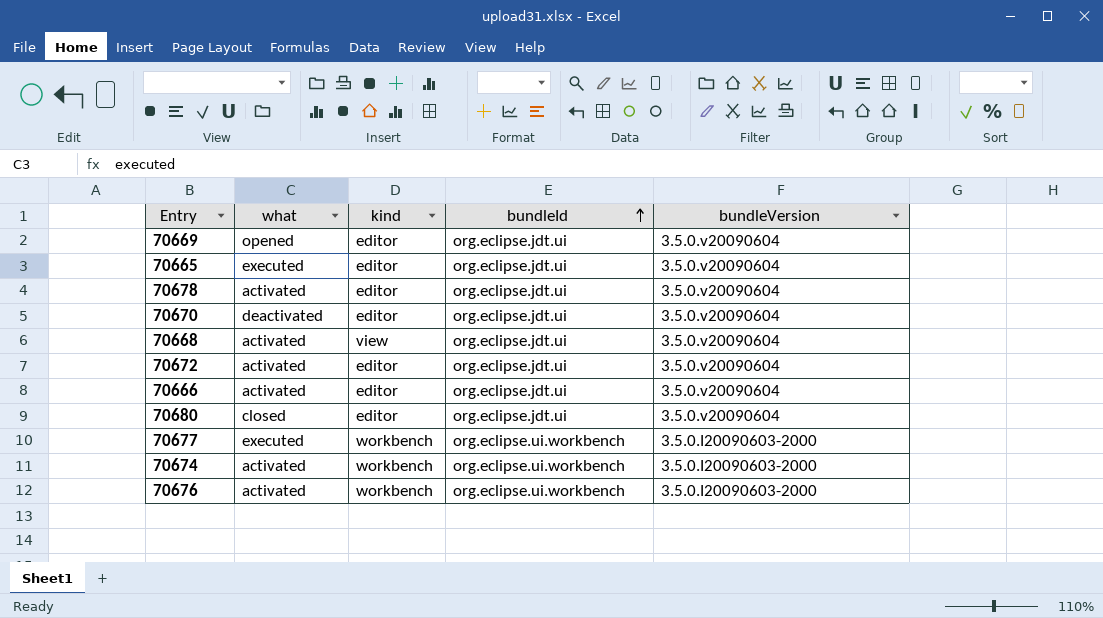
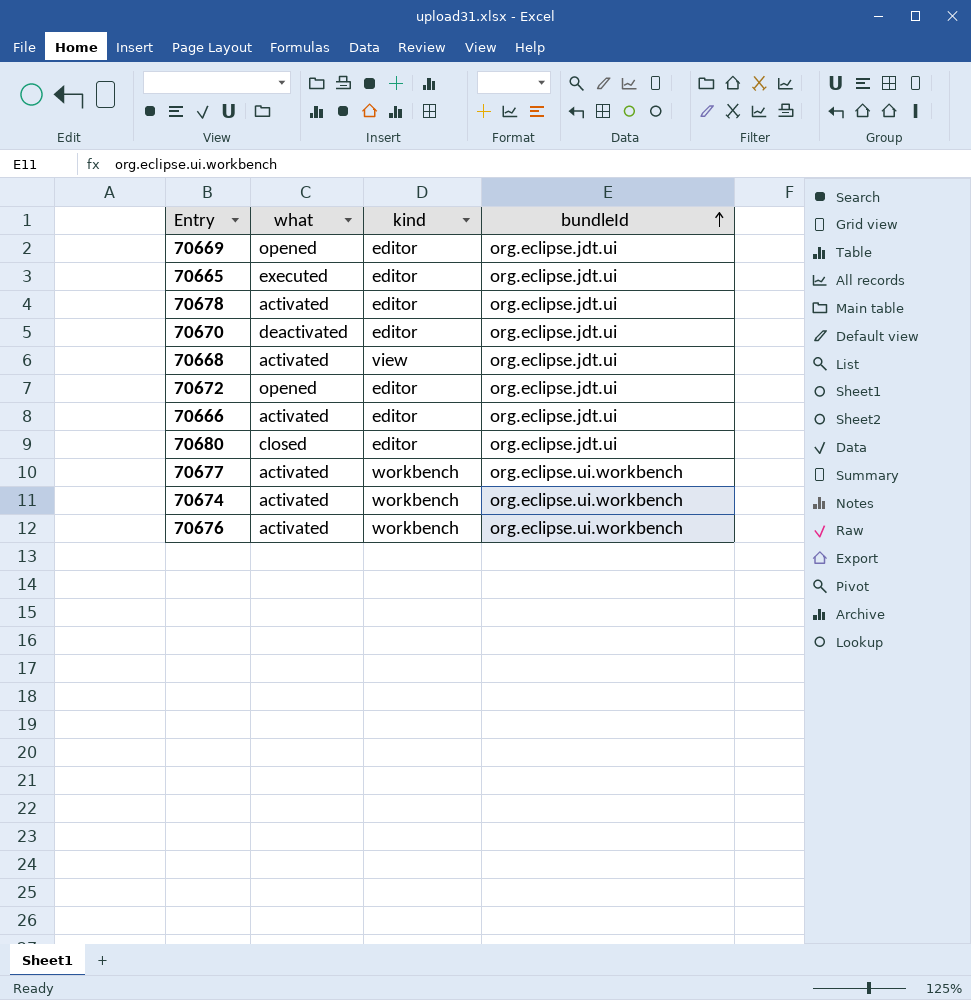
column bundleVersion | position: 5 -> none
70672 | what: activated -> opened
70677 | what: executed -> activated

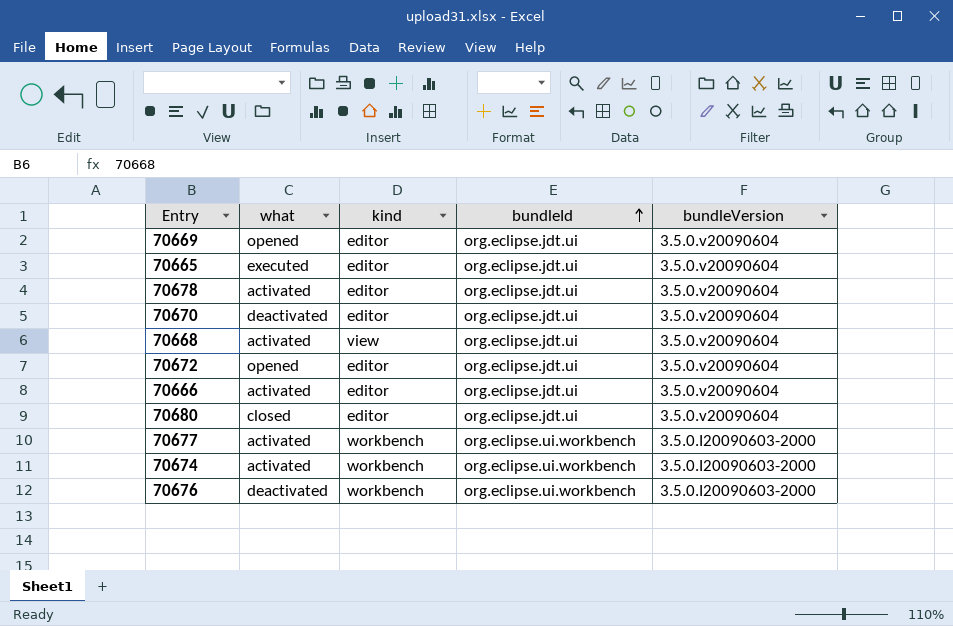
column bundleVersion | position: none -> 5
70676 | what: activated -> deactivated

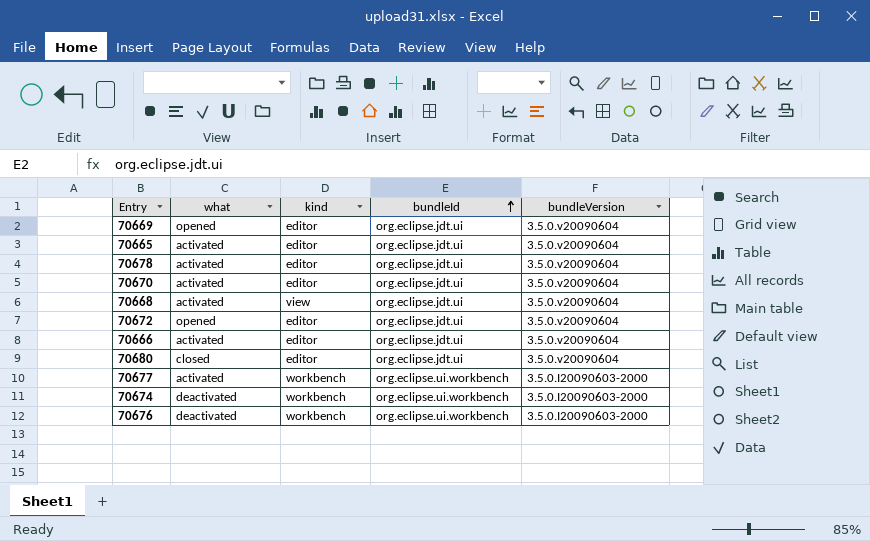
70665 | what: executed -> activated
70670 | what: deactivated -> activated
70674 | what: activated -> deactivated

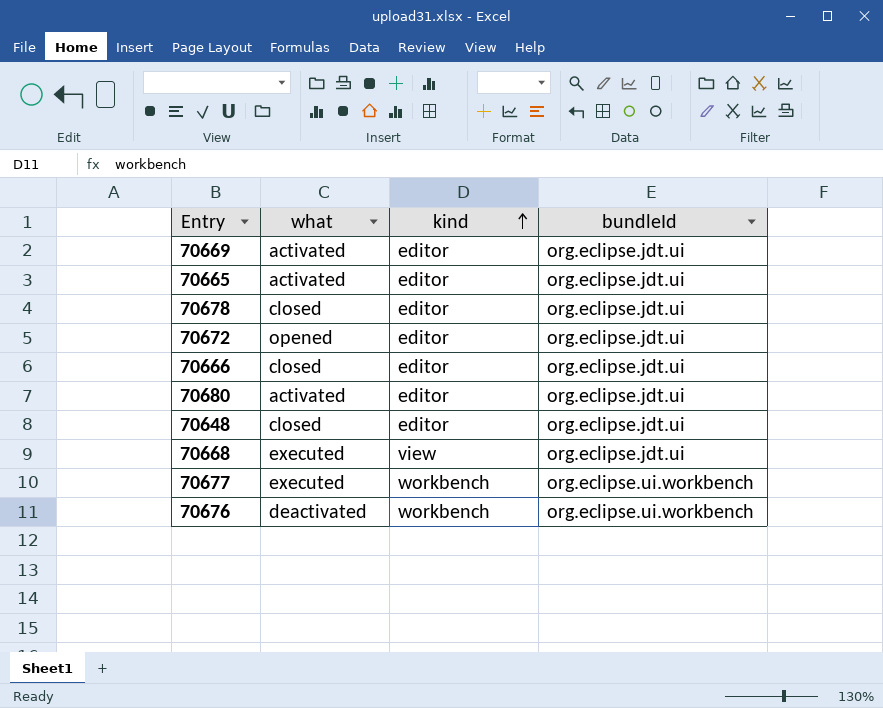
row order: bundleId ascending -> kind ascending
column bundleVersion | position: 5 -> none
row 70670: activated | editor | org.eclipse.jdt.ui | 3.5.0.v20090604 -> none
row 70674: deactivated | workbench | org.eclipse.ui.workbench | 3.5.0.I20090603-2000 -> none
70669 | what: opened -> activated
70678 | what: activated -> closed
70666 | what: activated -> closed
70680 | what: closed -> activated
row 70648: none -> closed | editor | org.eclipse.jdt.ui
70668 | what: activated -> executed
70677 | what: activated -> executed

